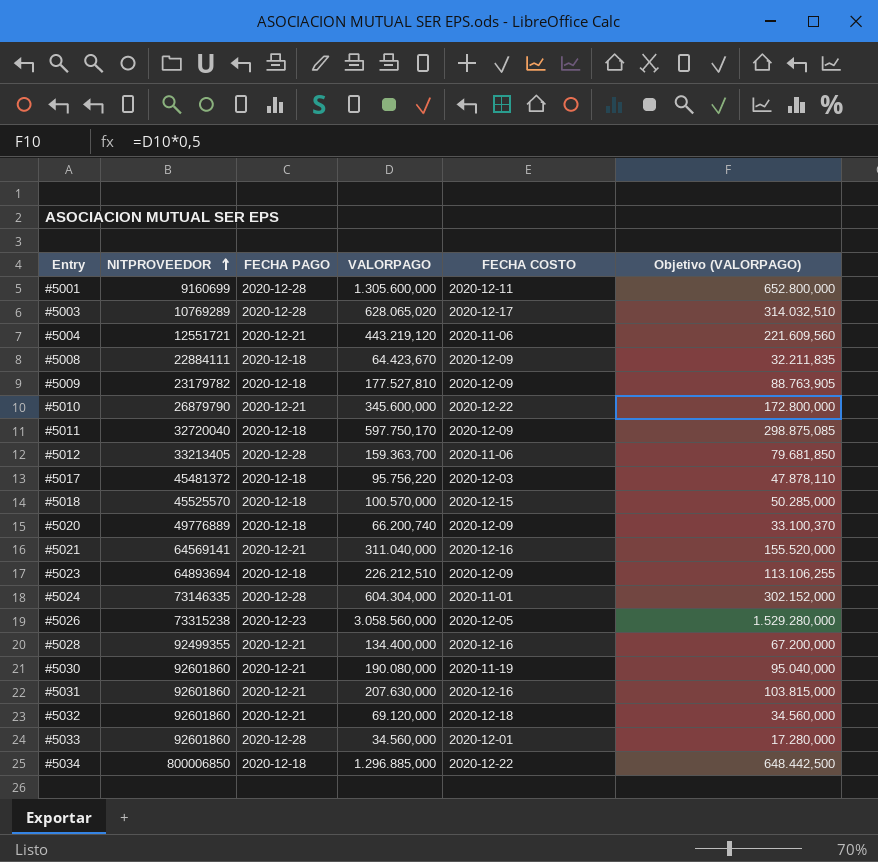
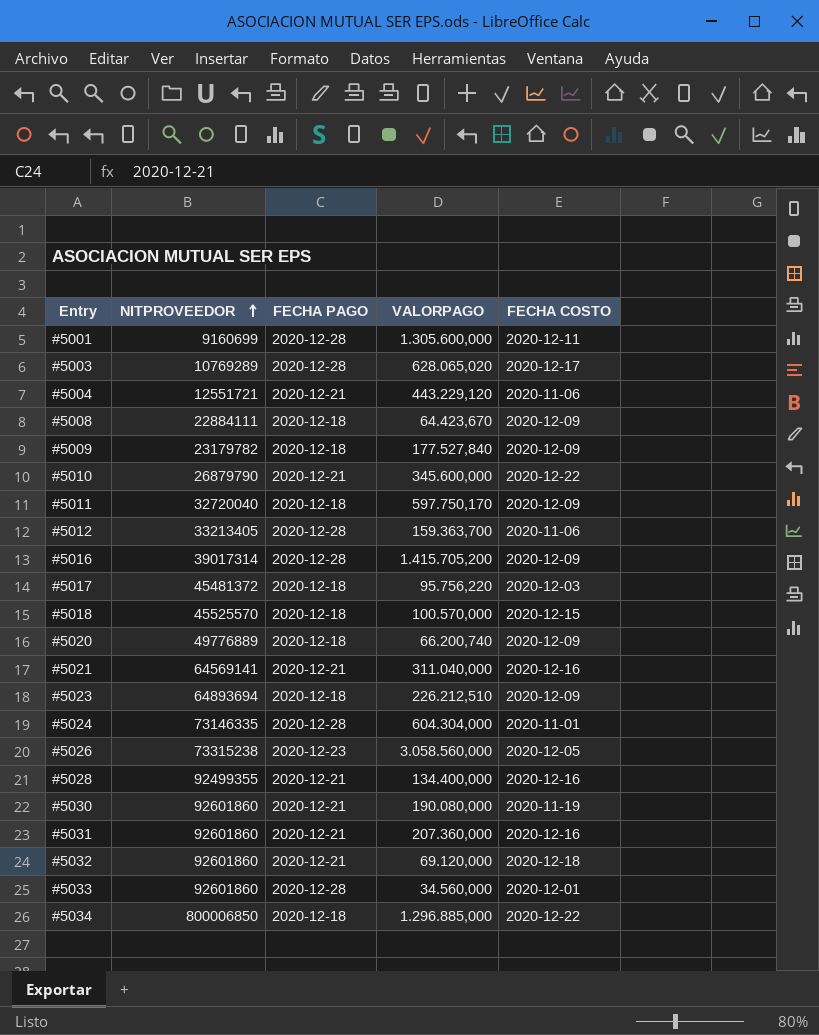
column Objetivo (VALORPAGO) | formula: [VALORPAGO] * 0,5 -> none
#5004 | VALORPAGO: 443.219,120 -> 443.229,120
#5009 | VALORPAGO: 177.527,810 -> 177.527,840
row #5016: none -> 39017314 | 2020-12-28 | 1.415.705,200 | 2020-12-09
#5031 | VALORPAGO: 207.630,000 -> 207.360,000

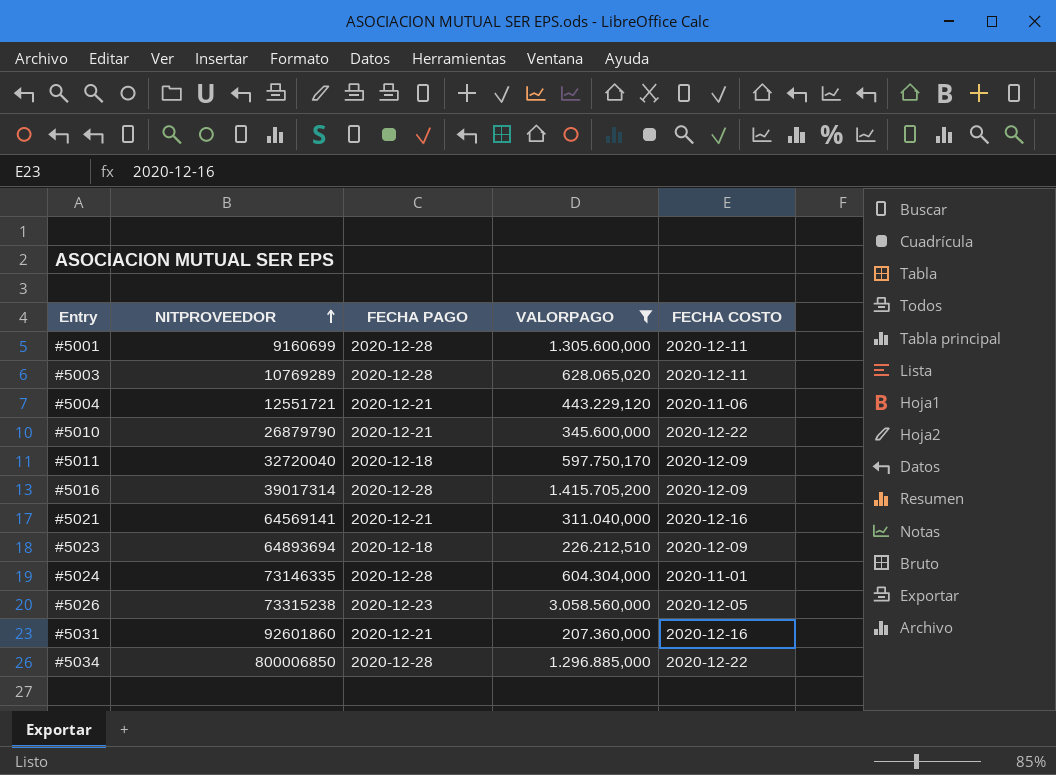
filter: none -> VALORPAGO >= 207.360,000
#5003 | FECHA COSTO: 2020-12-17 -> 2020-12-11
#5034 | FECHA PAGO: 2020-12-18 -> 2020-12-28

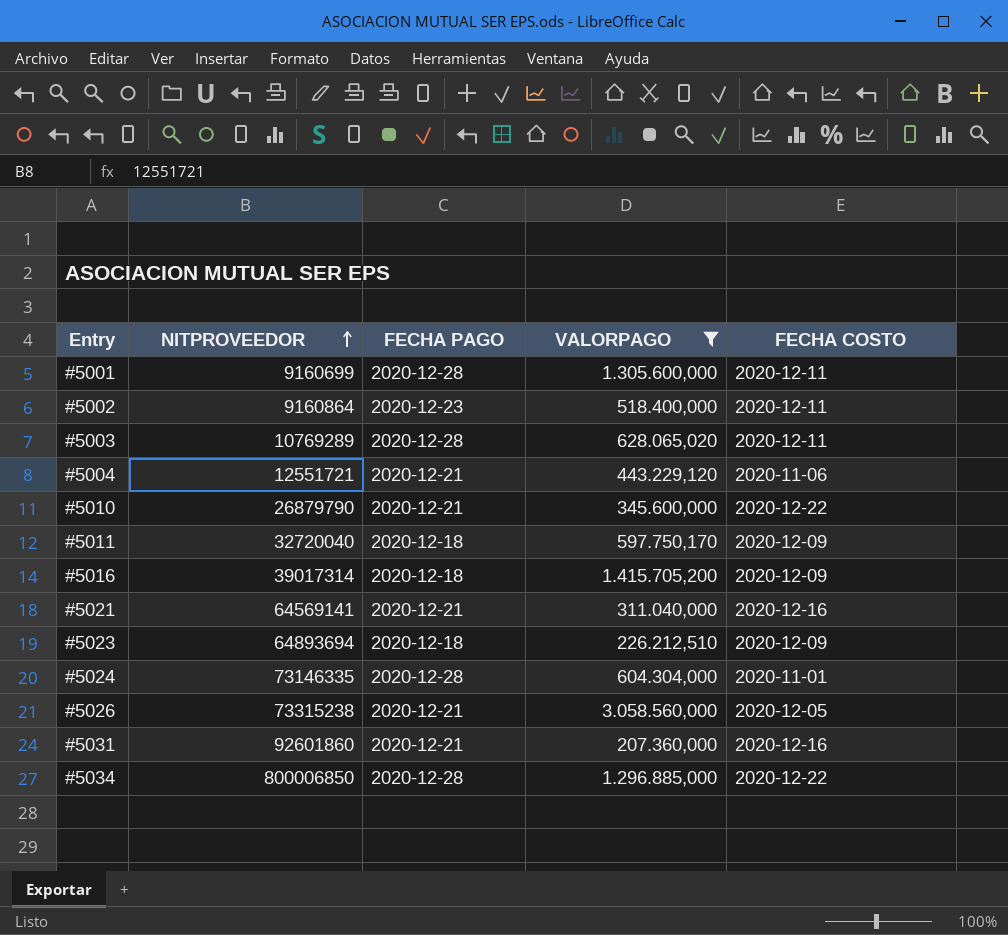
row #5002: none -> 9160864 | 2020-12-23 | 518.400,000 | 2020-12-11
#5016 | FECHA PAGO: 2020-12-28 -> 2020-12-18
#5026 | FECHA PAGO: 2020-12-23 -> 2020-12-21

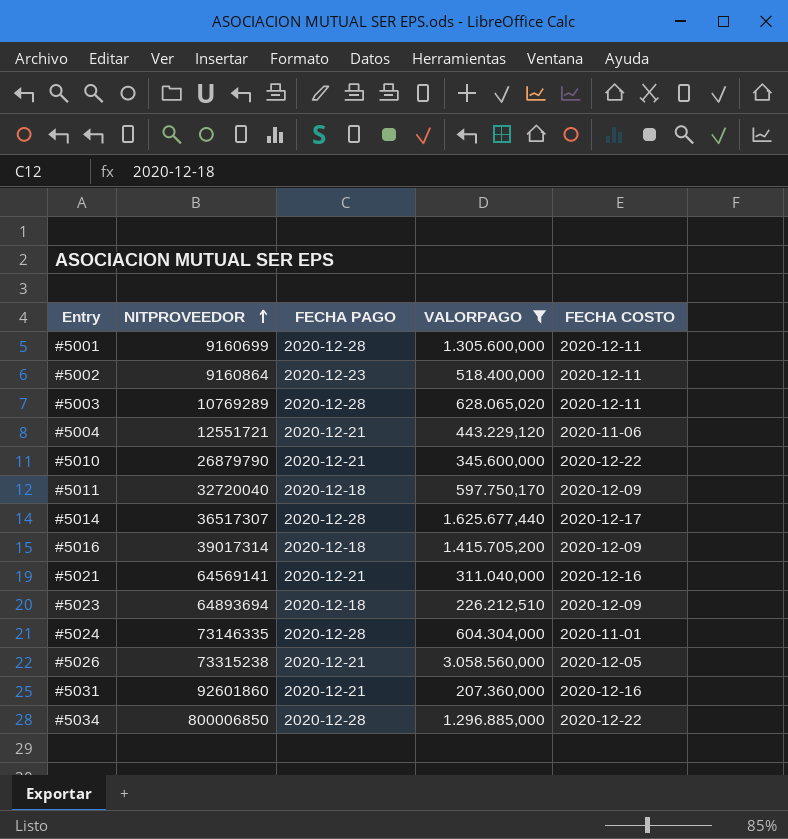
row #5014: none -> 36517307 | 2020-12-28 | 1.625.677,440 | 2020-12-17

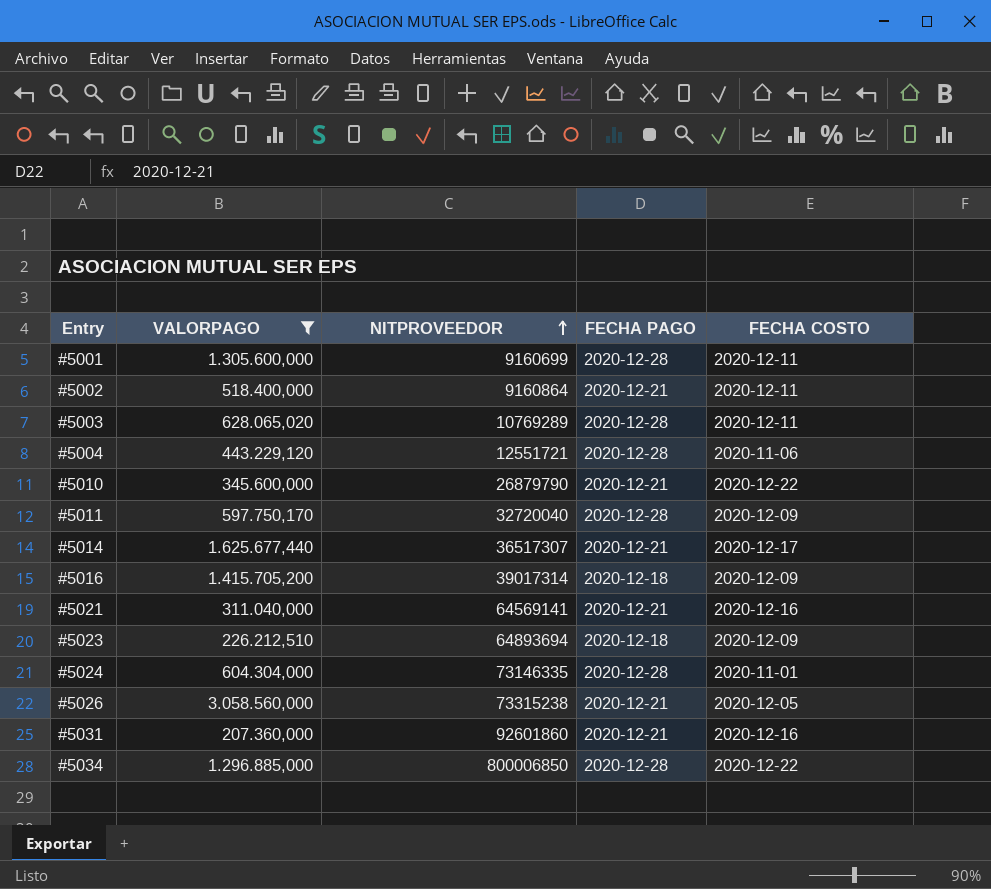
column VALORPAGO | position: 4 -> 2
#5002 | FECHA PAGO: 2020-12-23 -> 2020-12-21
#5004 | FECHA PAGO: 2020-12-21 -> 2020-12-28
#5011 | FECHA PAGO: 2020-12-18 -> 2020-12-28
#5014 | FECHA PAGO: 2020-12-28 -> 2020-12-21

